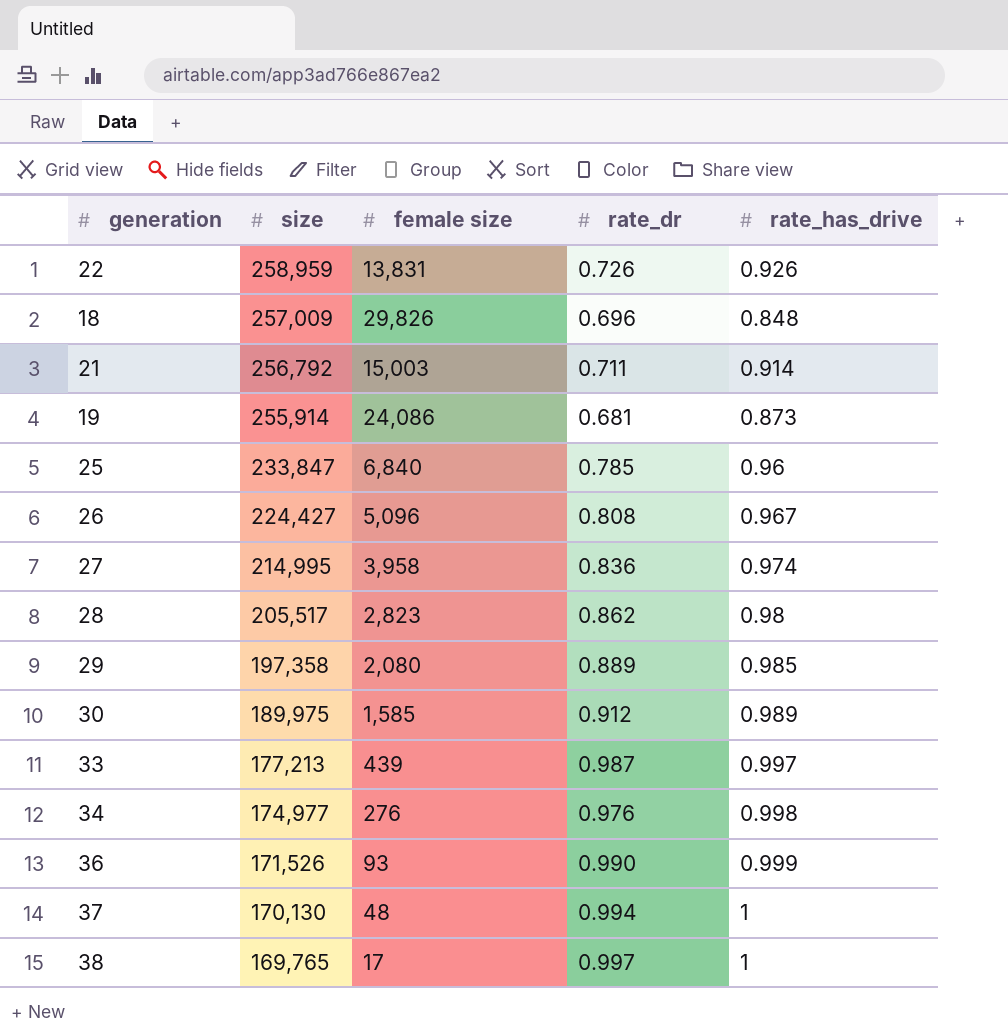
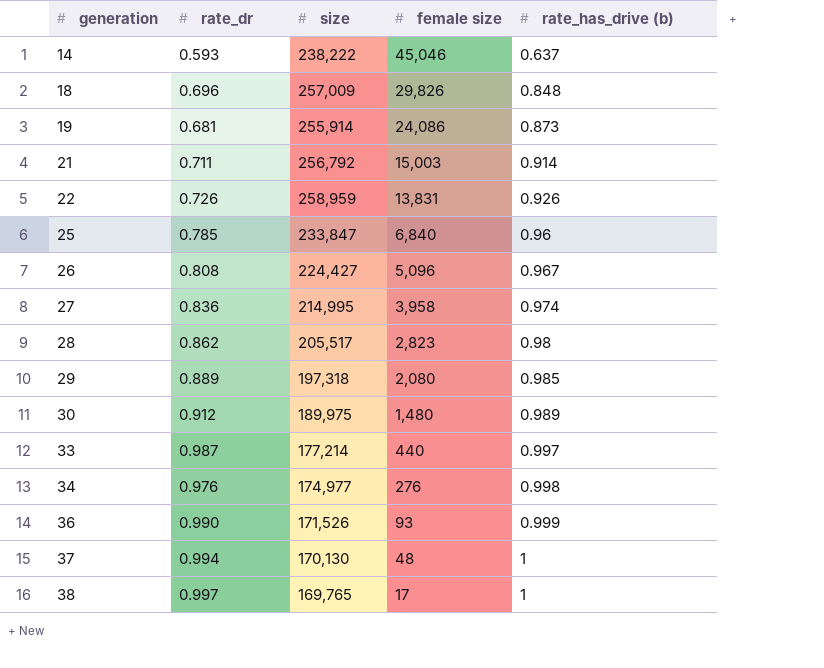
row order: size descending -> generation ascending
column rate_dr | position: 4 -> 2
column name: rate_has_drive -> rate_has_drive (b)
row 14: none -> 0.593 | 238,222 | 45,046 | 0.637
29 | size: 197,358 -> 197,318
30 | female size: 1,585 -> 1,480
33 | size: 177,213 -> 177,214
33 | female size: 439 -> 440

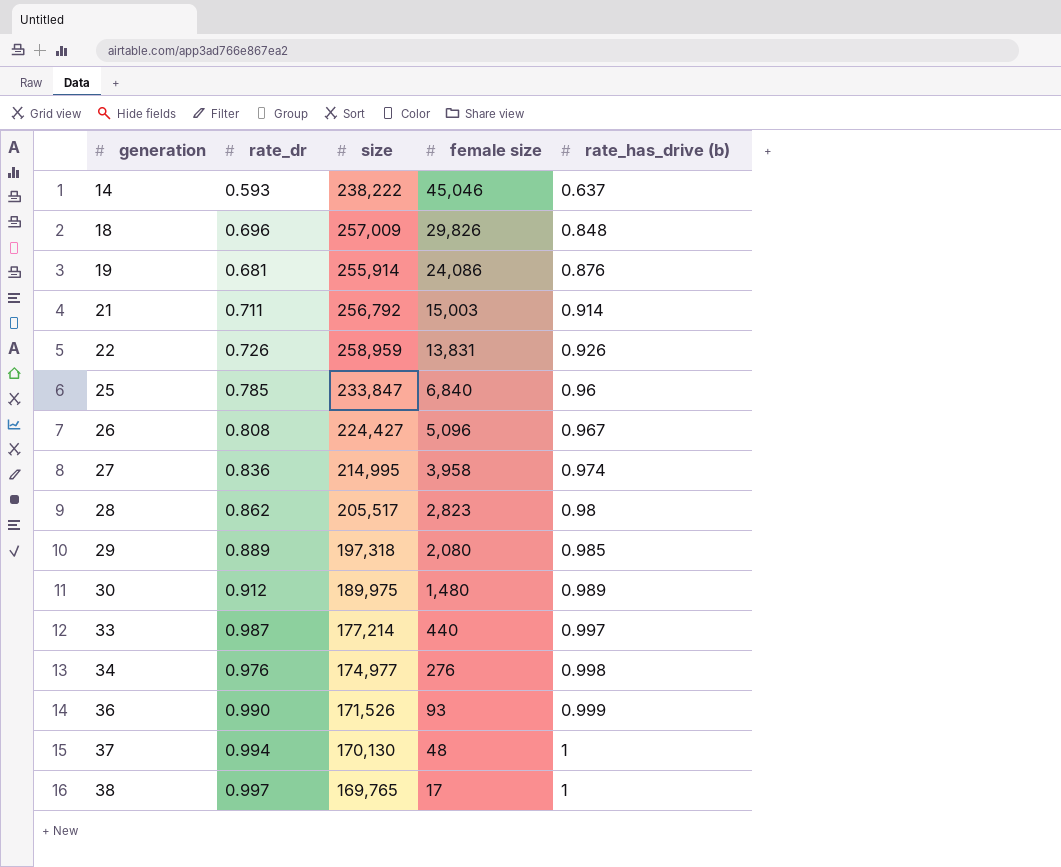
19 | rate_has_drive (b): 0.873 -> 0.876

